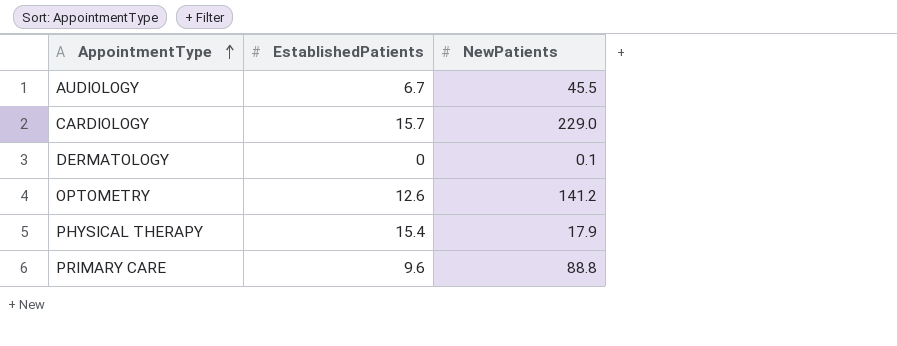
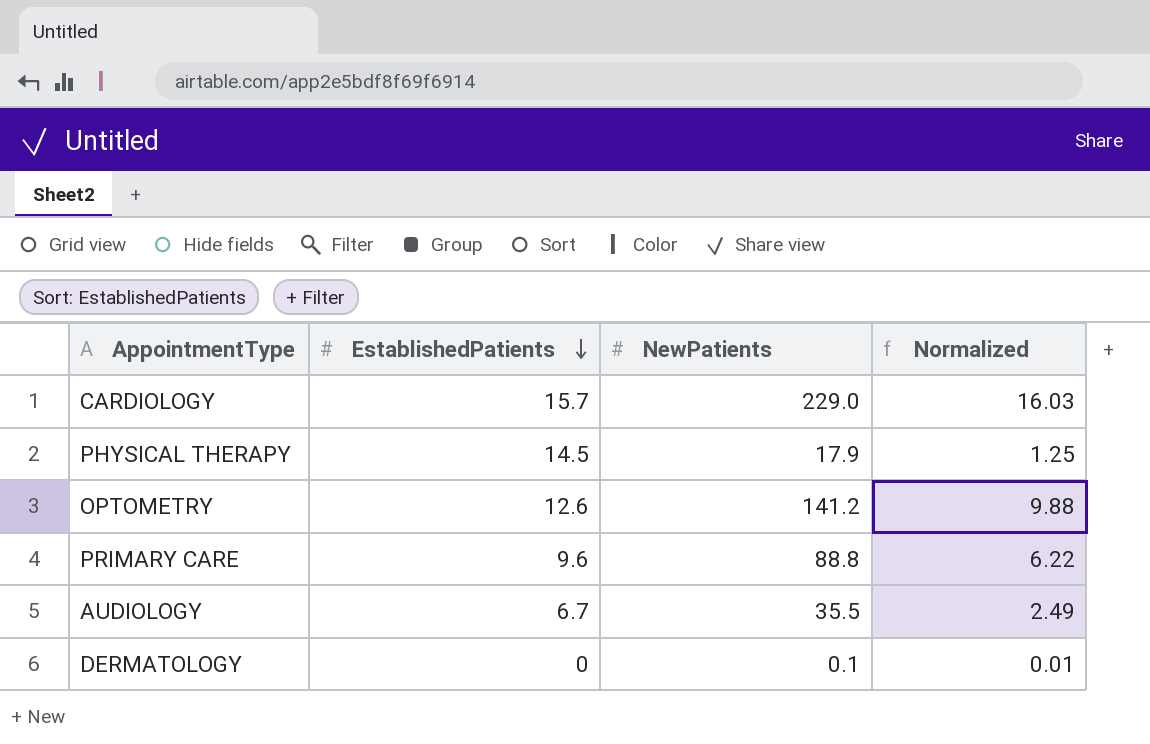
row order: AppointmentType ascending -> EstablishedPatients descending
column Normalized | formula: none -> [NewPatients] * 0.07
PHYSICAL THERAPY | EstablishedPatients: 15.4 -> 14.5
AUDIOLOGY | NewPatients: 45.5 -> 35.5

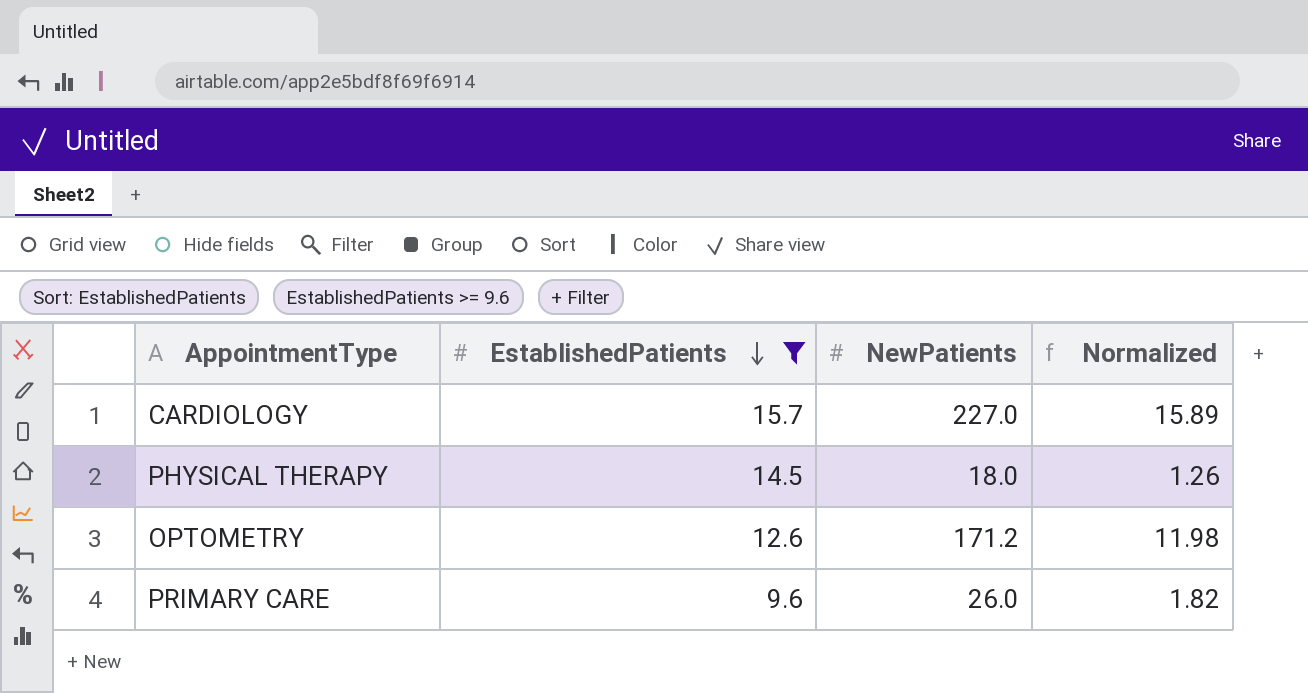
filter: none -> EstablishedPatients >= 9.6
CARDIOLOGY | NewPatients: 229.0 -> 227.0
CARDIOLOGY | Normalized: 16.03 -> 15.89
PHYSICAL THERAPY | NewPatients: 17.9 -> 18.0
PHYSICAL THERAPY | Normalized: 1.25 -> 1.26
OPTOMETRY | NewPatients: 141.2 -> 171.2
OPTOMETRY | Normalized: 9.88 -> 11.98
PRIMARY CARE | NewPatients: 88.8 -> 26.0
PRIMARY CARE | Normalized: 6.22 -> 1.82

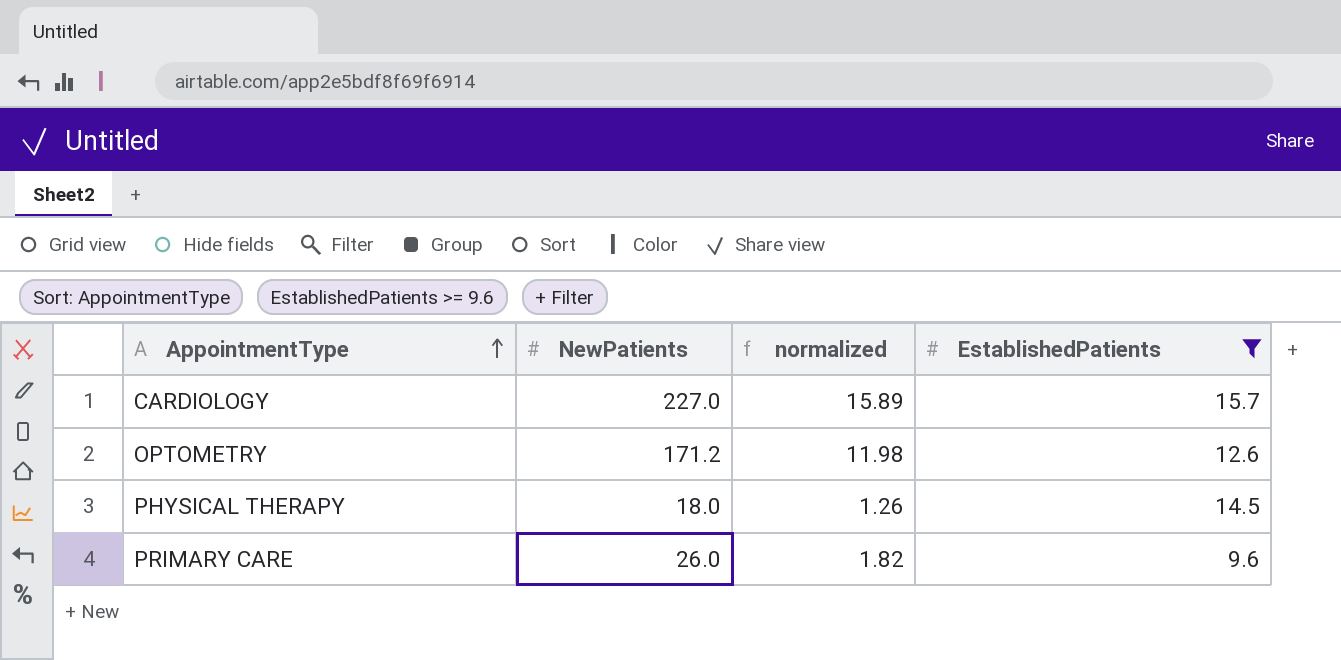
row order: EstablishedPatients descending -> AppointmentType ascending
column name: Normalized -> normalized
column EstablishedPatients | position: 2 -> 4

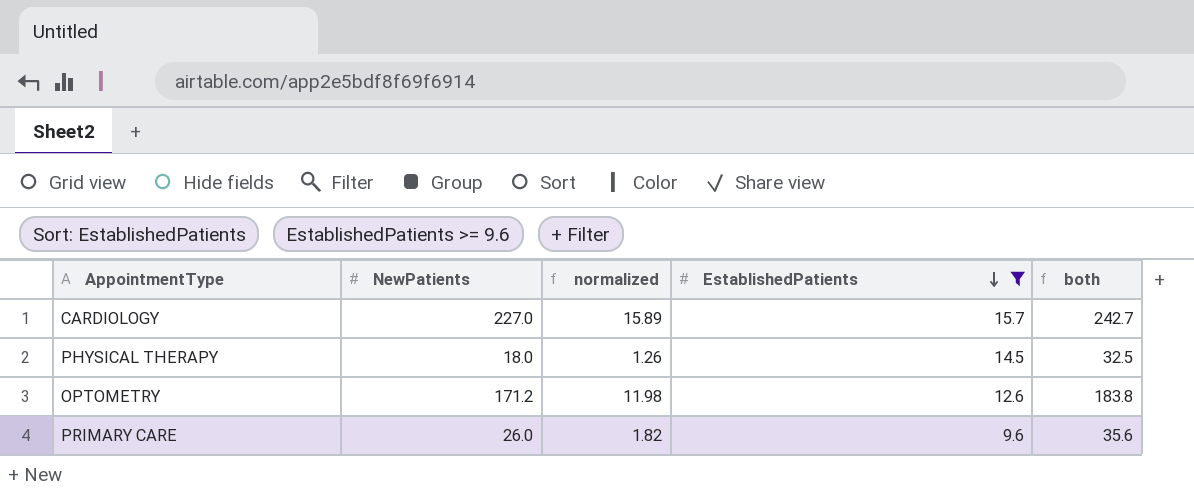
row order: AppointmentType ascending -> EstablishedPatients descending
column both | formula: none -> [NewPatients] + [EstablishedPatients]

